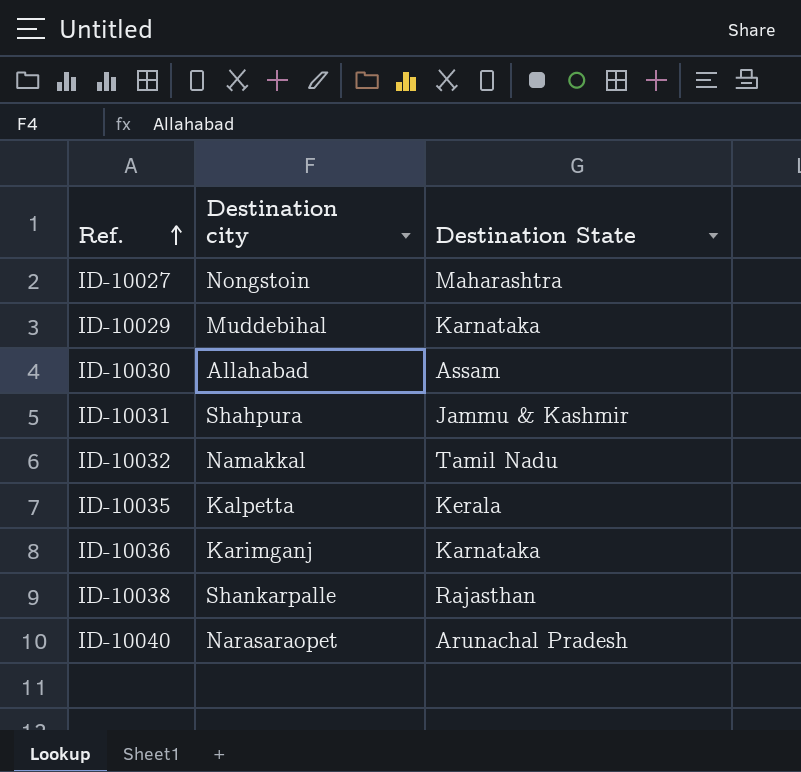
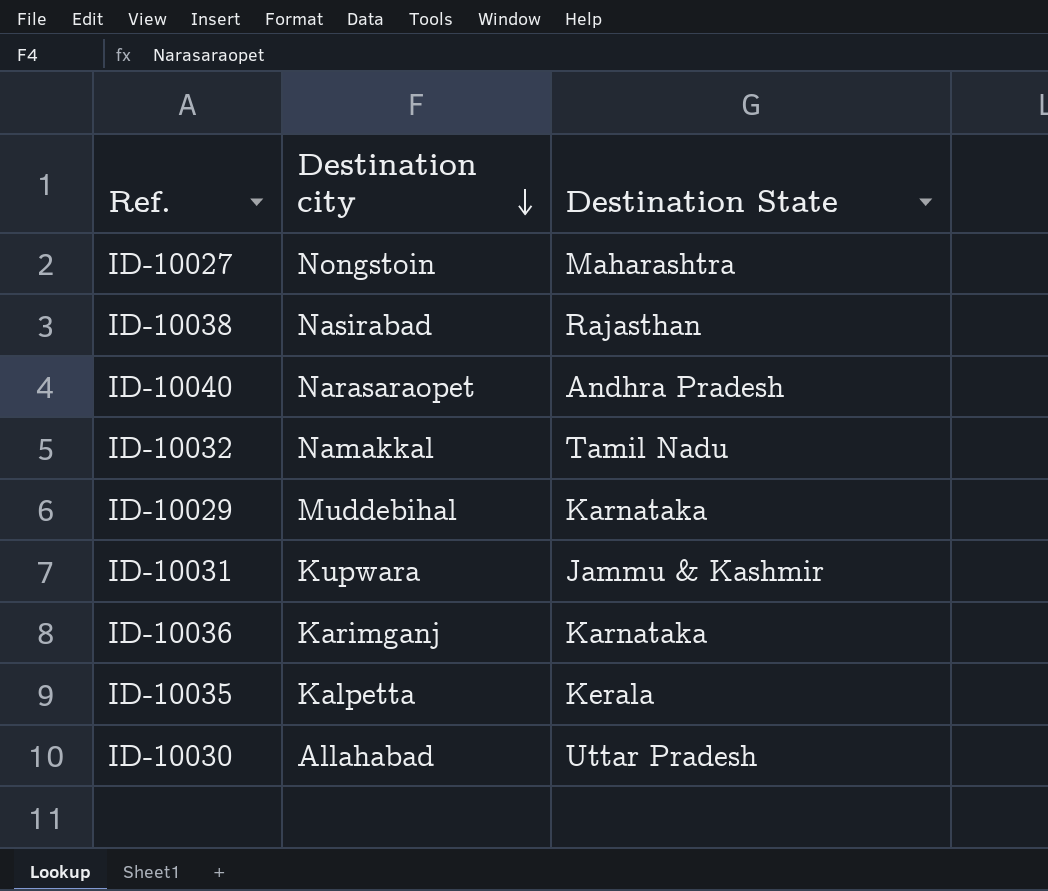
row order: Ref. ascending -> Destination city descending
ID-10038 | Destination city: Shankarpalle -> Nasirabad
ID-10040 | Destination State: Arunachal Pradesh -> Andhra Pradesh
ID-10031 | Destination city: Shahpura -> Kupwara
ID-10030 | Destination State: Assam -> Uttar Pradesh

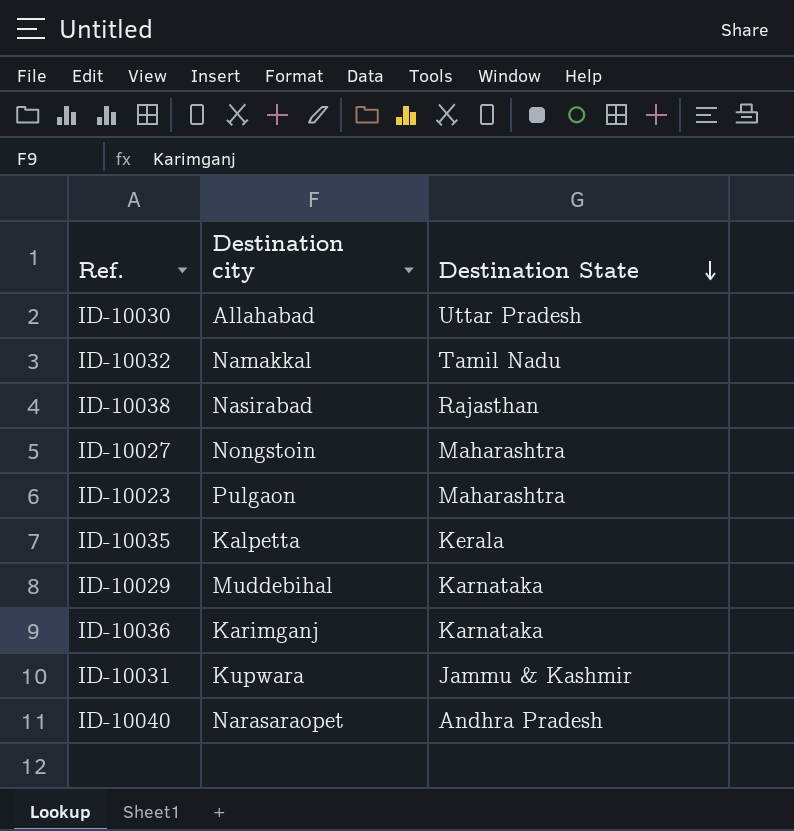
row order: Destination city descending -> Destination State descending
row ID-10023: none -> Pulgaon | Maharashtra

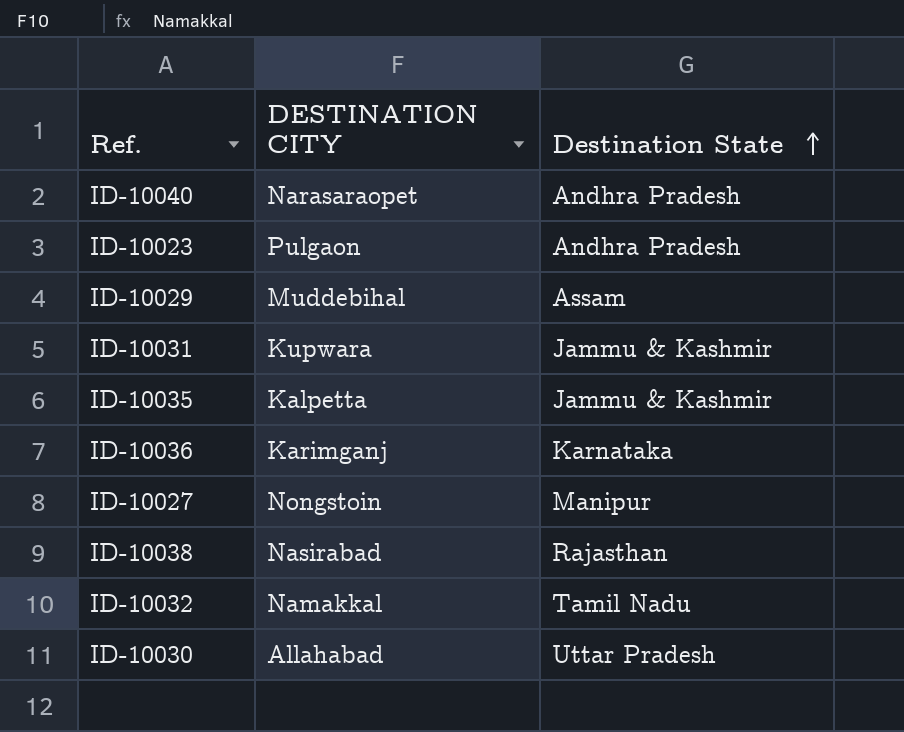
row order: Destination State descending -> Destination State ascending
column name: Destination city -> DESTINATION CITY
ID-10023 | Destination State: Maharashtra -> Andhra Pradesh
ID-10029 | Destination State: Karnataka -> Assam
ID-10035 | Destination State: Kerala -> Jammu & Kashmir
ID-10027 | Destination State: Maharashtra -> Manipur

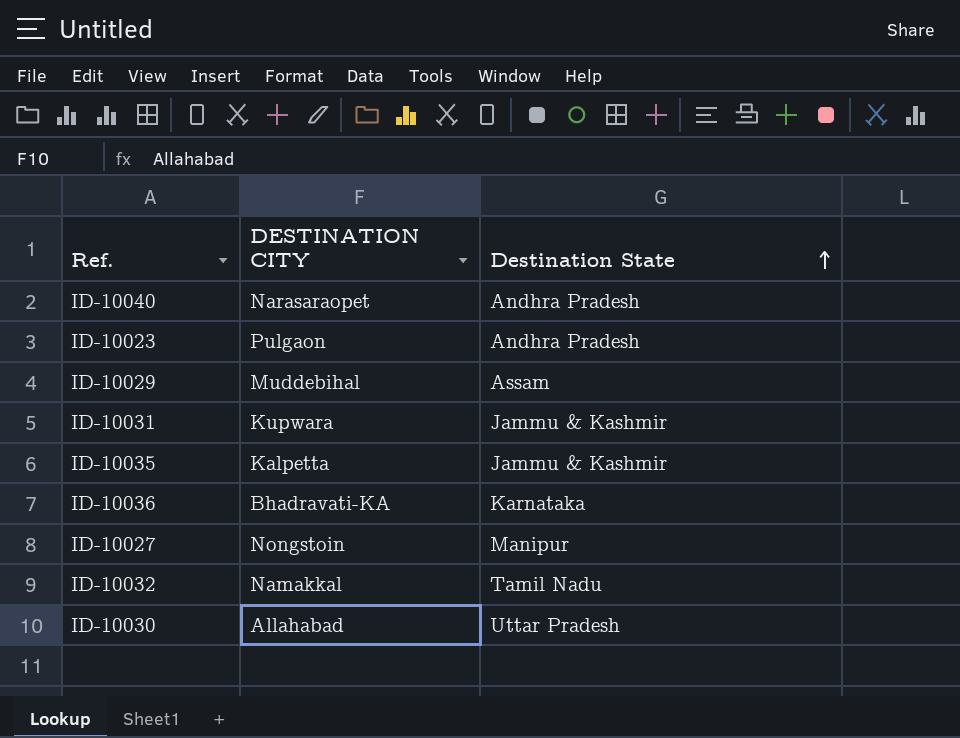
row ID-10038: Nasirabad | Rajasthan -> none
ID-10036 | DESTINATION CITY: Karimganj -> Bhadravati-KA

